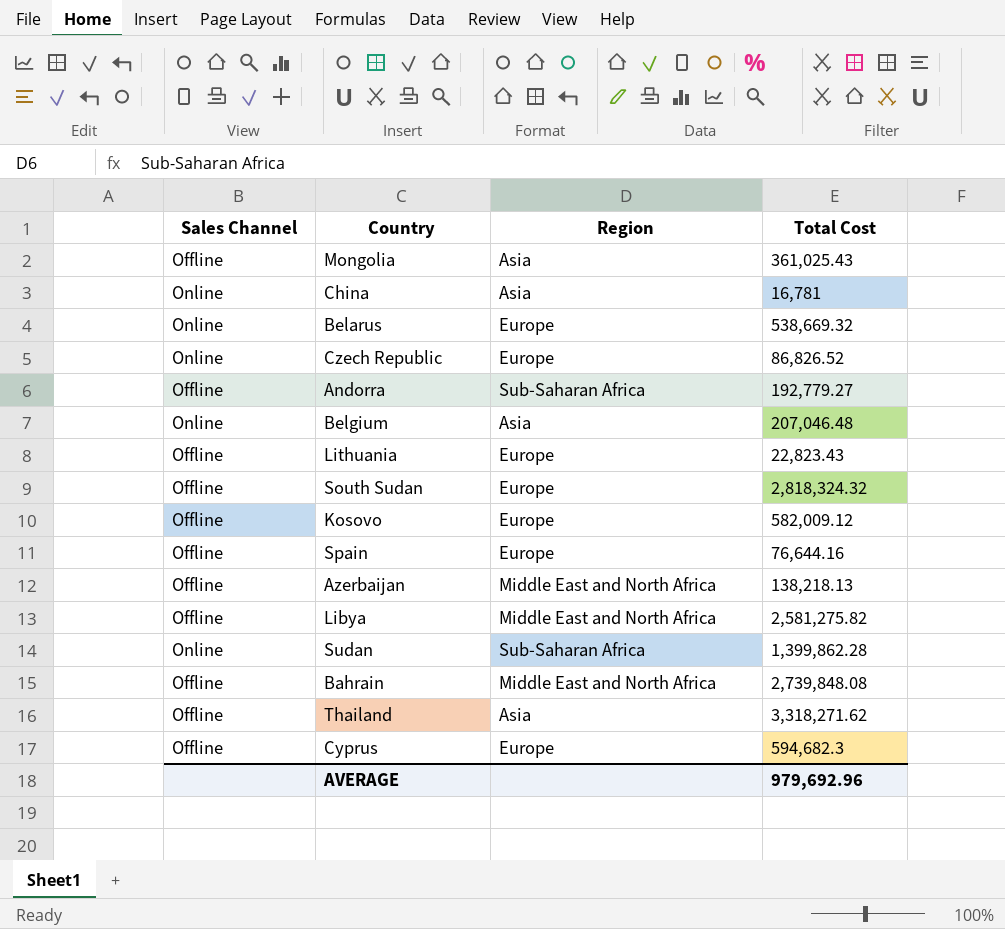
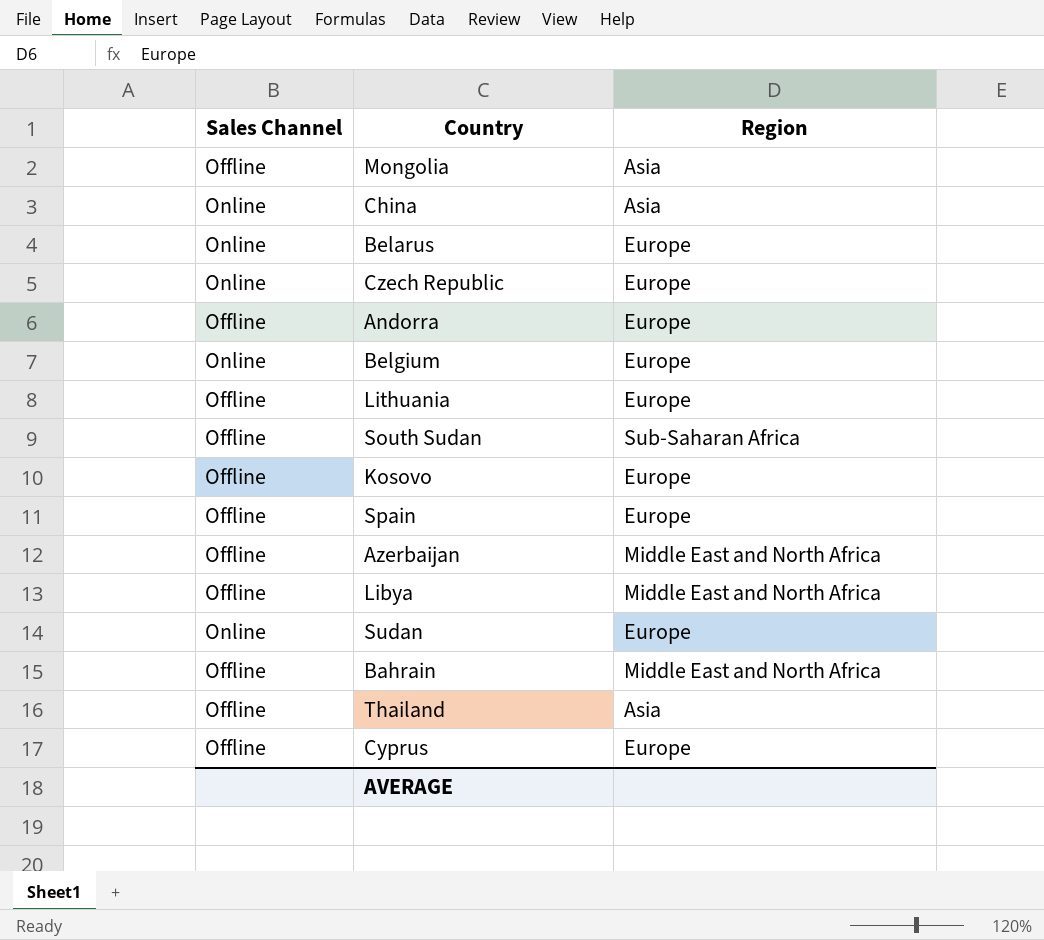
column Total Cost | position: 4 -> none
Andorra | Region: Sub-Saharan Africa -> Europe
Belgium | Region: Asia -> Europe
South Sudan | Region: Europe -> Sub-Saharan Africa
Sudan | Region: Sub-Saharan Africa -> Europe

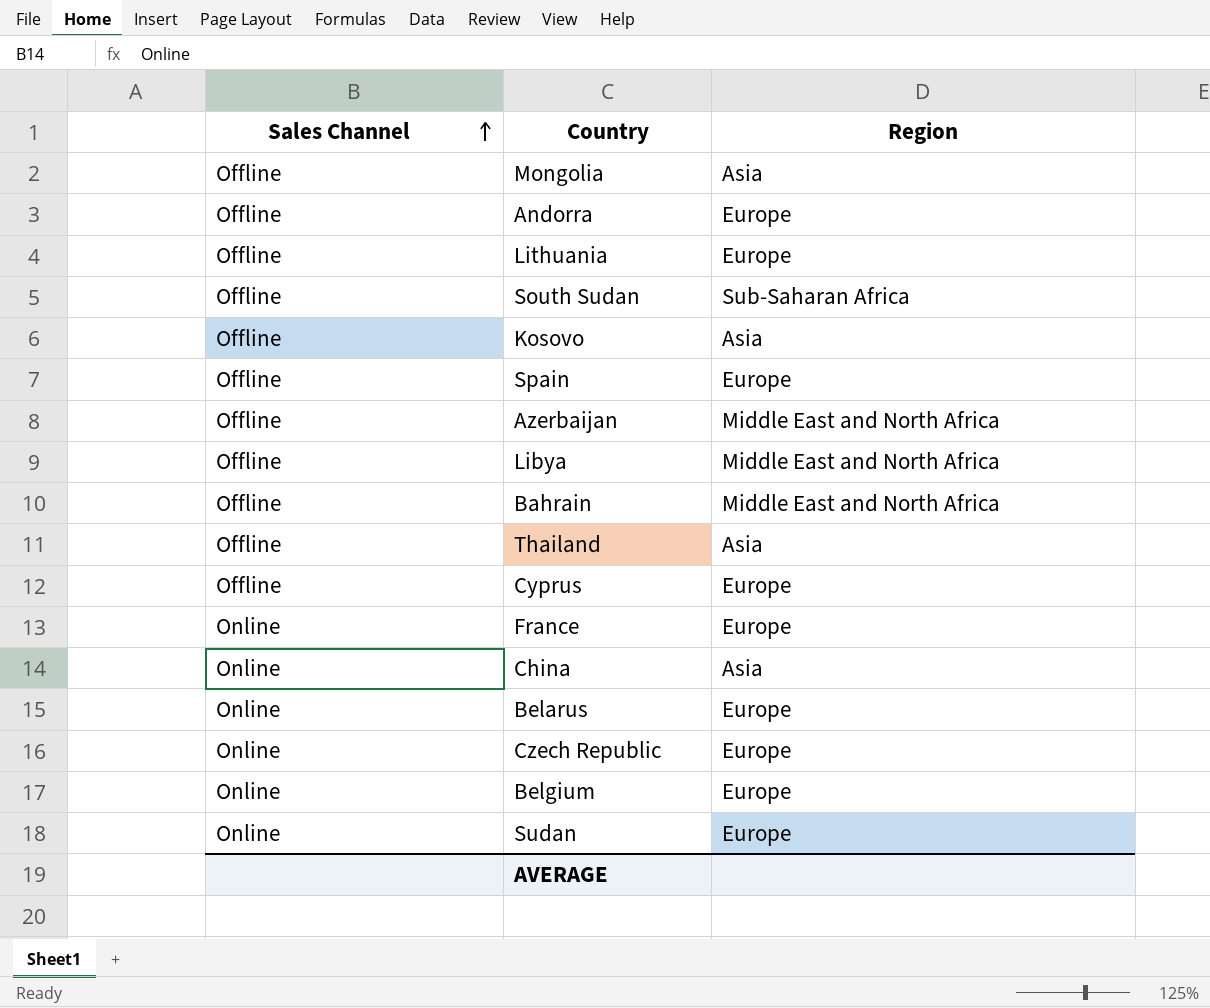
row order: none -> Sales Channel ascending
Kosovo | Region: Europe -> Asia
row France: none -> Online | Europe

